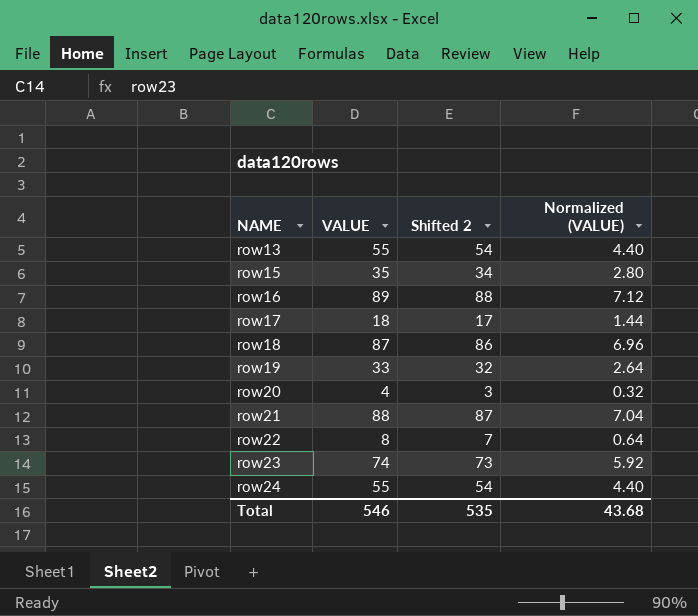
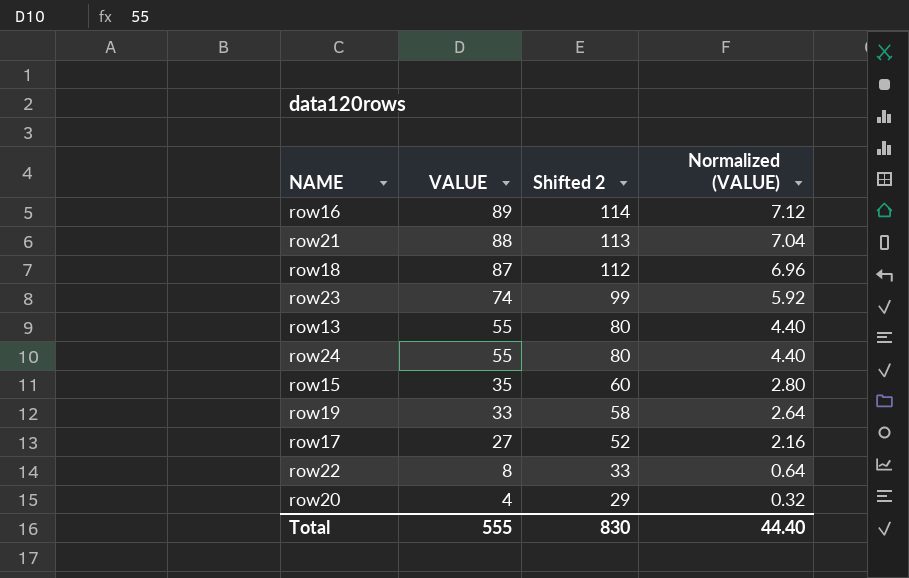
row order: NAME ascending -> VALUE descending
column Shifted 2 | formula: [VALUE] - 1 -> [VALUE] + 25
row17 | VALUE: 18 -> 27
row17 | Normalized (VALUE): 1.44 -> 2.16
Total | VALUE: 546 -> 555
Total | Shifted 2: 535 -> 830
Total | Normalized (VALUE): 43.68 -> 44.40

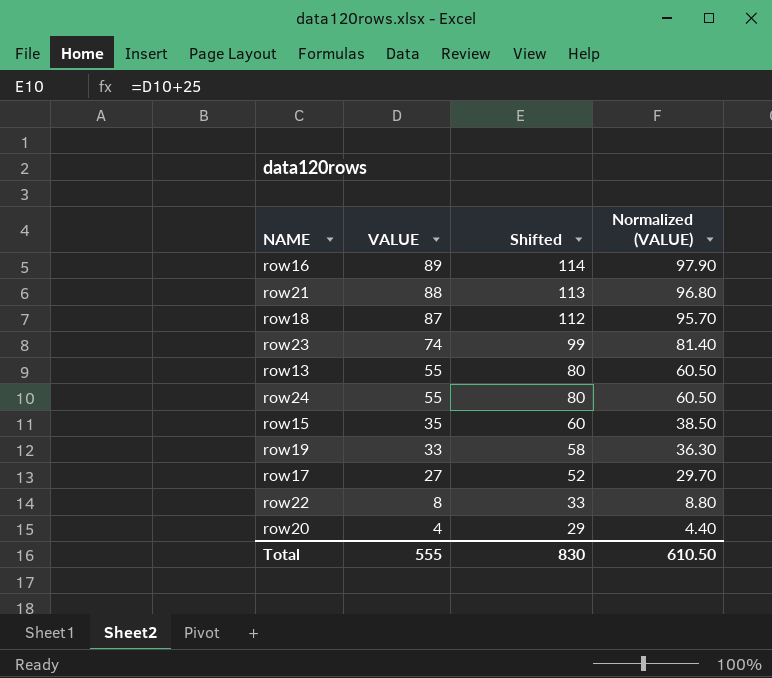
column name: Shifted 2 -> Shifted
column Normalized (VALUE) | formula: [VALUE] * 0.08 -> [VALUE] * 1.1
Total | Normalized (VALUE): 44.40 -> 610.50

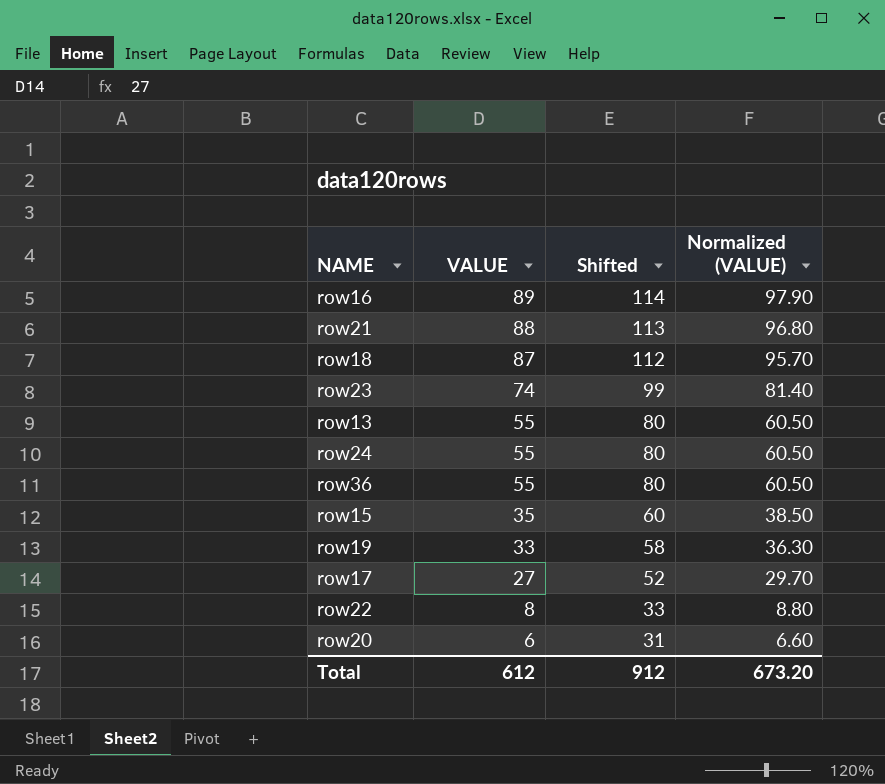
row row36: none -> 55 | 80 | 60.50
row20 | VALUE: 4 -> 6
row20 | Shifted: 29 -> 31
row20 | Normalized (VALUE): 4.40 -> 6.60
Total | VALUE: 555 -> 612
Total | Shifted: 830 -> 912
Total | Normalized (VALUE): 610.50 -> 673.20

